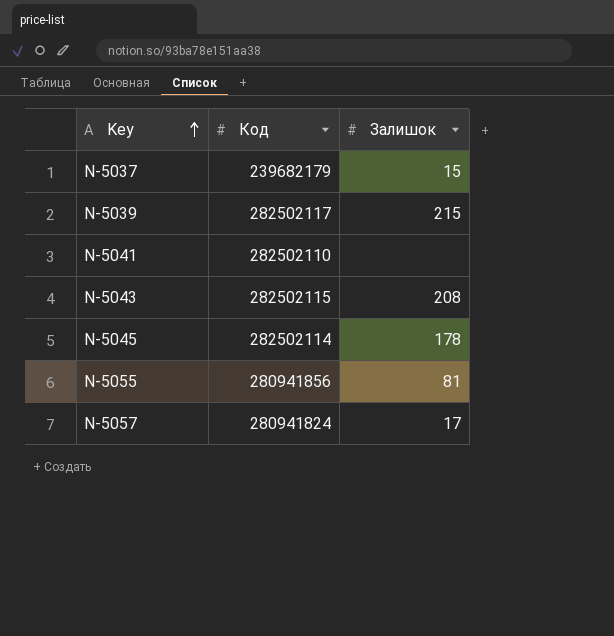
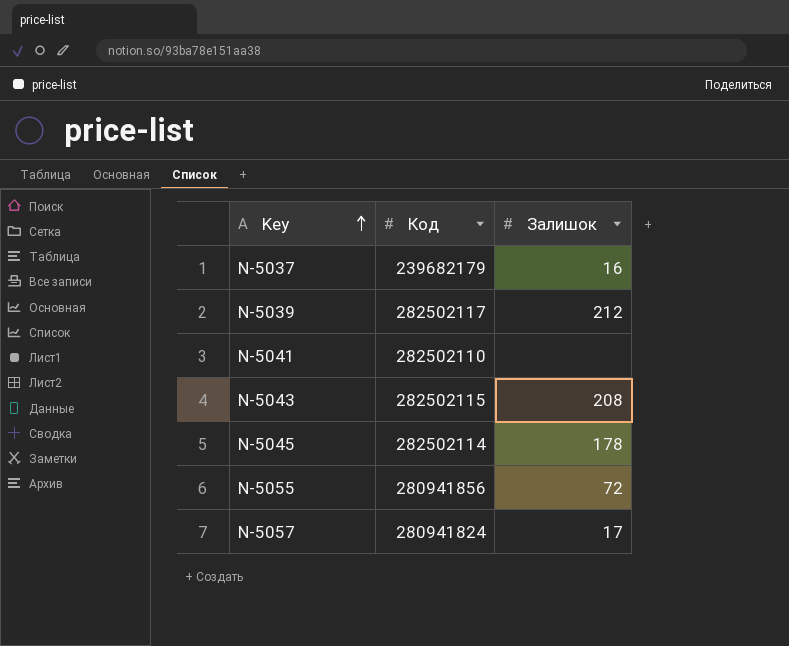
N-5037 | Залишок: 15 -> 16
N-5039 | Залишок: 215 -> 212
N-5055 | Залишок: 81 -> 72

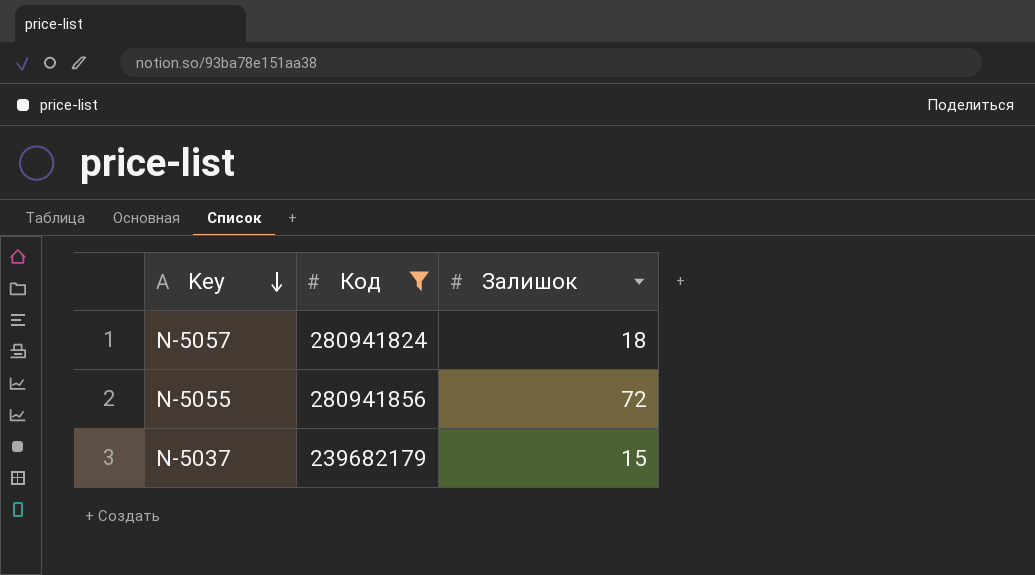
filter: none -> Код <= 280941856
row order: Key ascending -> Key descending
N-5057 | Залишок: 17 -> 18
N-5037 | Залишок: 16 -> 15

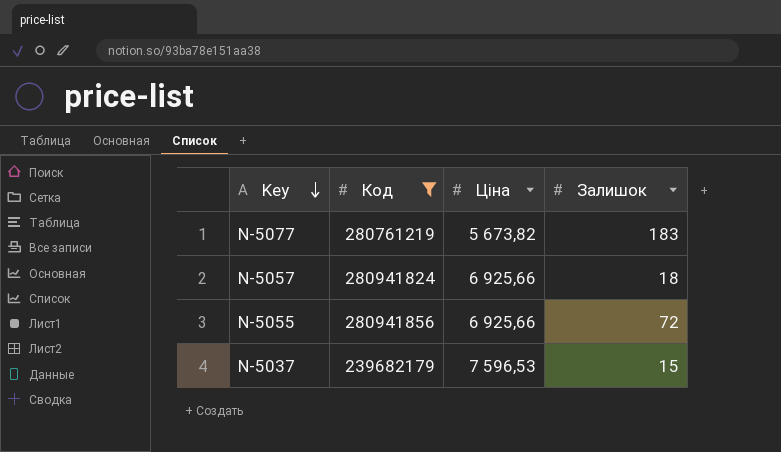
column Ціна | position: none -> 3
row N-5077: none -> 280761219 | 5 673,82 | 183

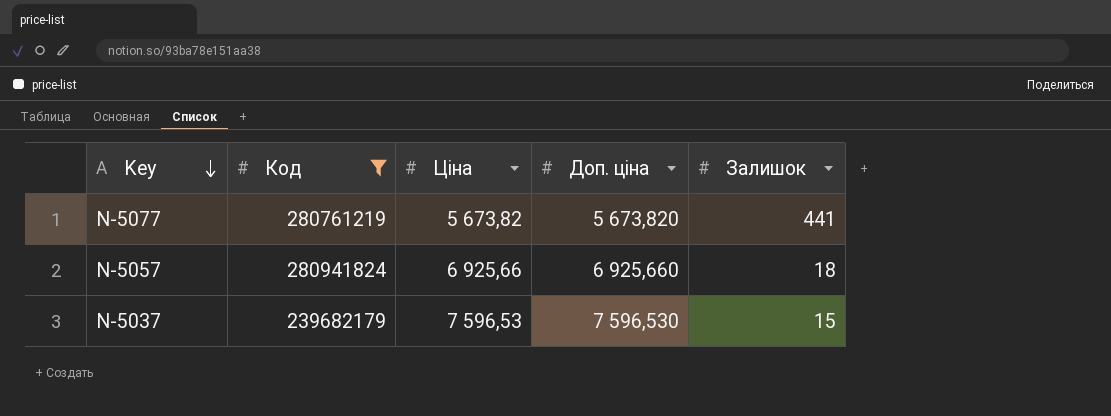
column Доп. ціна | position: none -> 4
row N-5055: 280941856 | 6 925,66 | 72 -> none
N-5077 | Залишок: 183 -> 441

